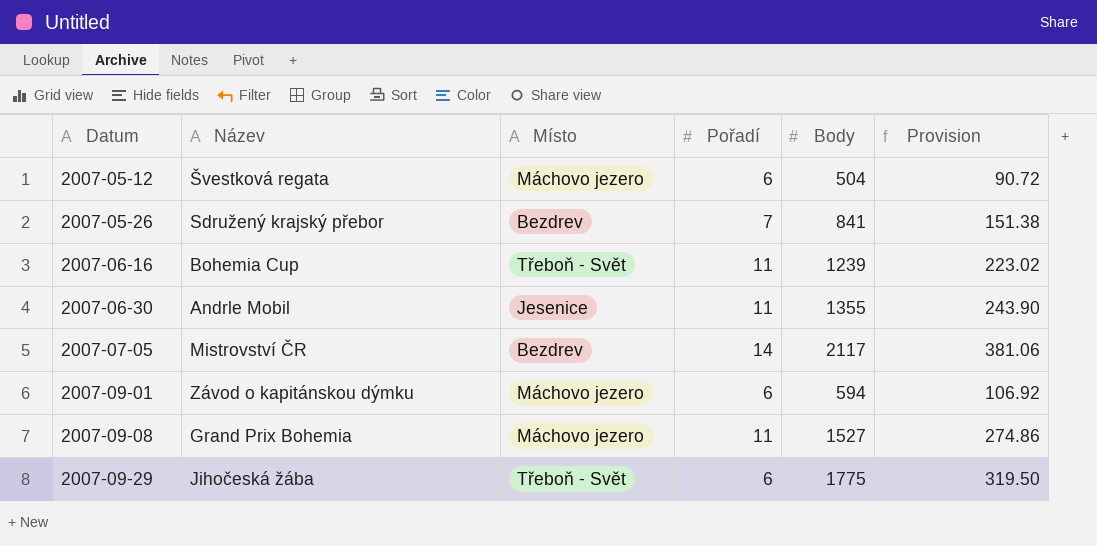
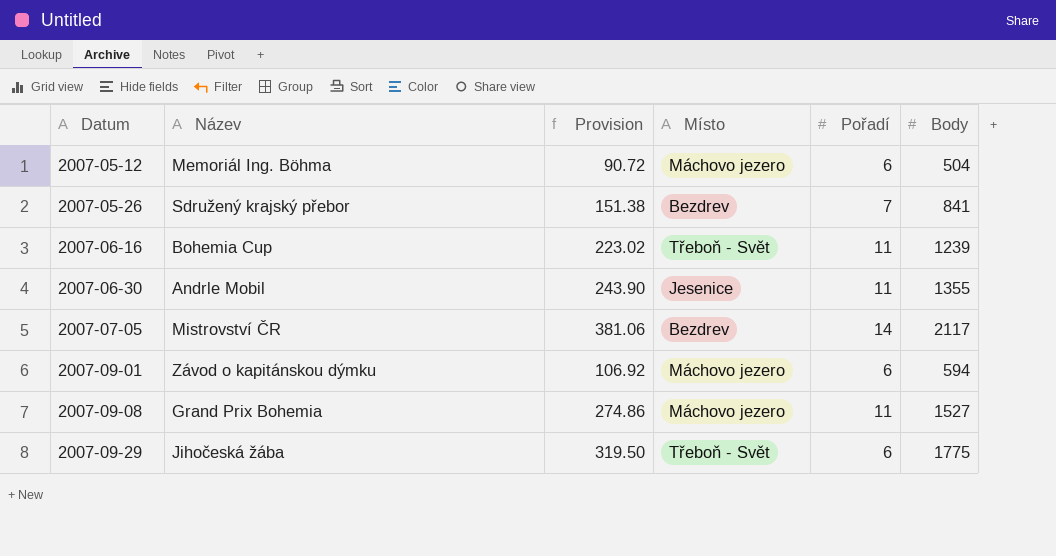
column Provision | position: 6 -> 3
2007-05-12 | Název: Švestková regata -> Memoriál Ing. Böhma

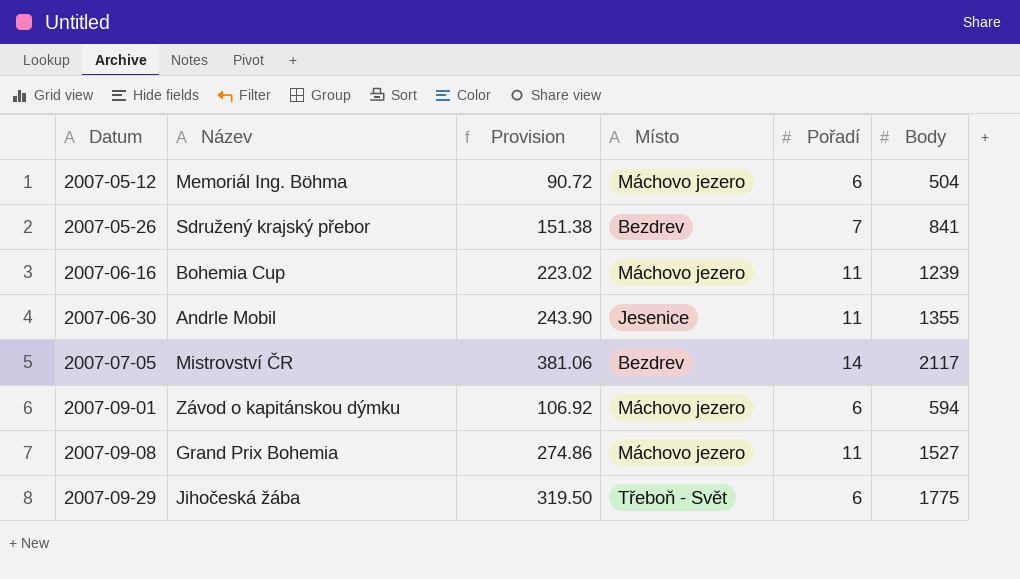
2007-06-16 | Místo: Třeboň - Svět -> Máchovo jezero

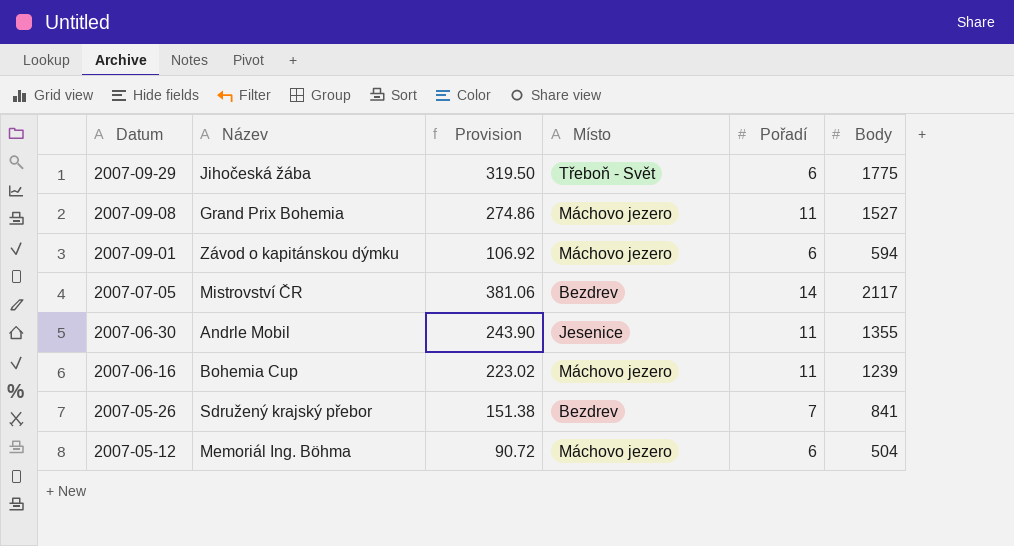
row order: Datum ascending -> Datum descending

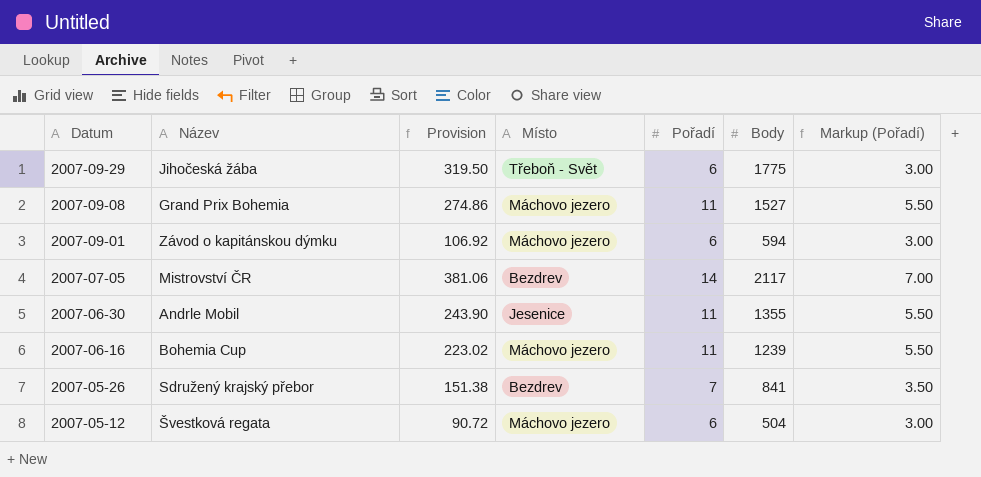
column Markup (Pořadí) | formula: none -> [Pořadí] * 0.5
2007-05-12 | Název: Memoriál Ing. Böhma -> Švestková regata

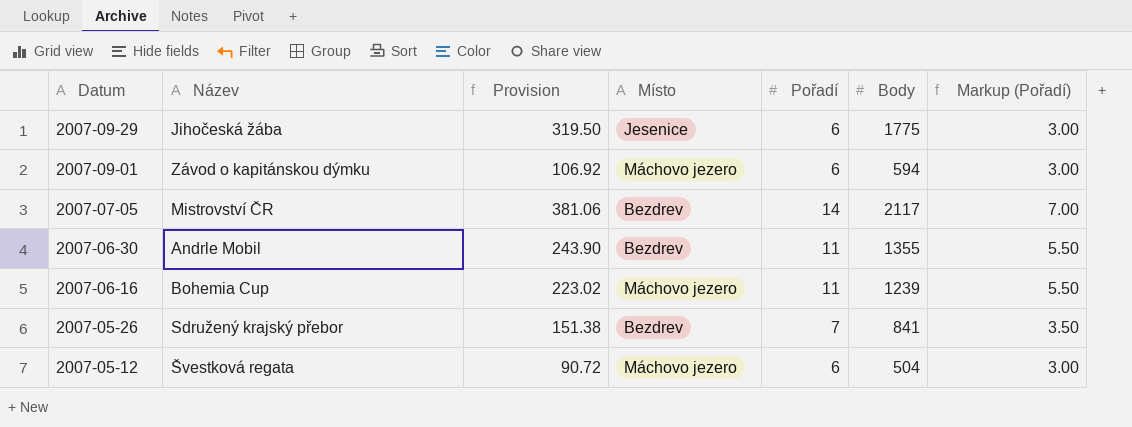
row 2007-09-08: Grand Prix Bohemia | 274.86 | Máchovo jezero | 11 | 1527 | 5.50 -> none
2007-09-29 | Místo: Třeboň - Svět -> Jesenice
2007-06-30 | Místo: Jesenice -> Bezdrev

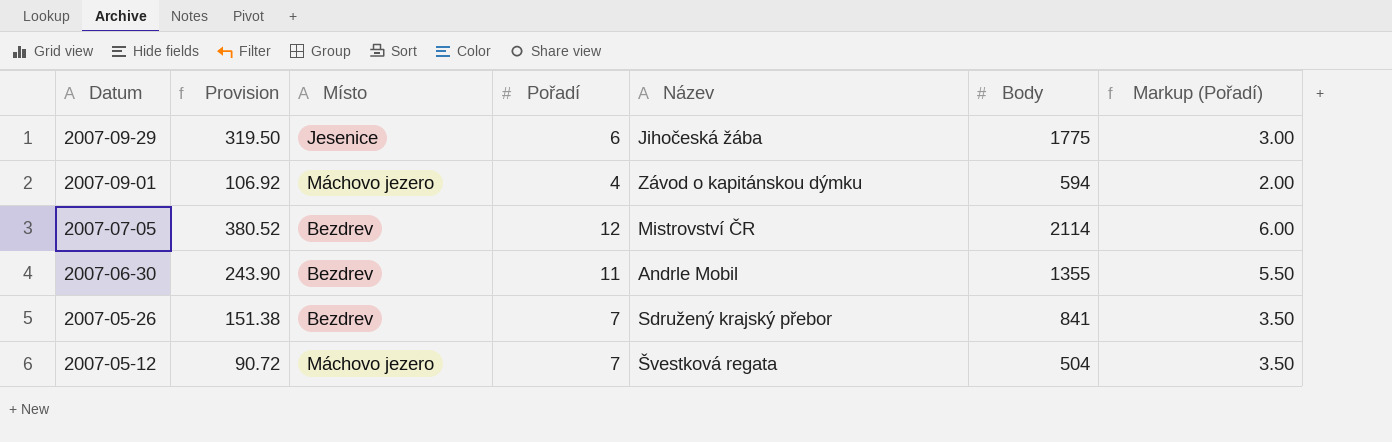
column Název | position: 2 -> 5
row 2007-06-16: Bohemia Cup | 223.02 | Máchovo jezero | 11 | 1239 | 5.50 -> none
2007-09-01 | Pořadí: 6 -> 4
2007-09-01 | Markup (Pořadí): 3.00 -> 2.00
2007-07-05 | Provision: 381.06 -> 380.52
2007-07-05 | Pořadí: 14 -> 12
2007-07-05 | Body: 2117 -> 2114
2007-07-05 | Markup (Pořadí): 7.00 -> 6.00
2007-05-12 | Pořadí: 6 -> 7
2007-05-12 | Markup (Pořadí): 3.00 -> 3.50

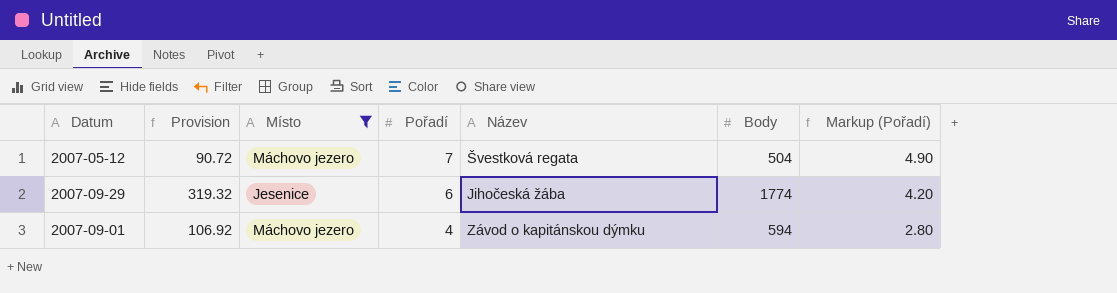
filter: none -> Místo != Bezdrev
row order: Datum descending -> Pořadí descending
column Markup (Pořadí) | formula: [Pořadí] * 0.5 -> [Pořadí] * 0.7
2007-09-29 | Provision: 319.50 -> 319.32
2007-09-29 | Body: 1775 -> 1774

